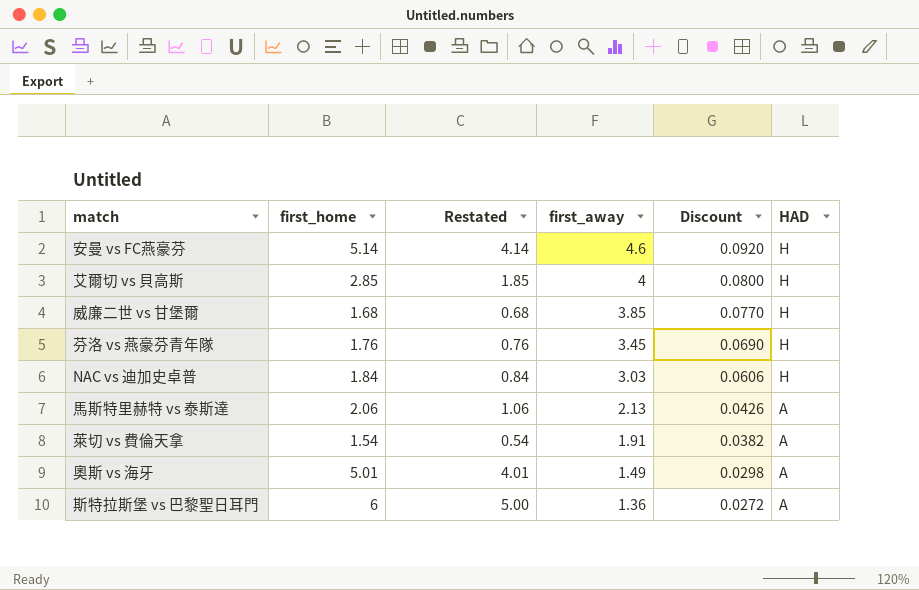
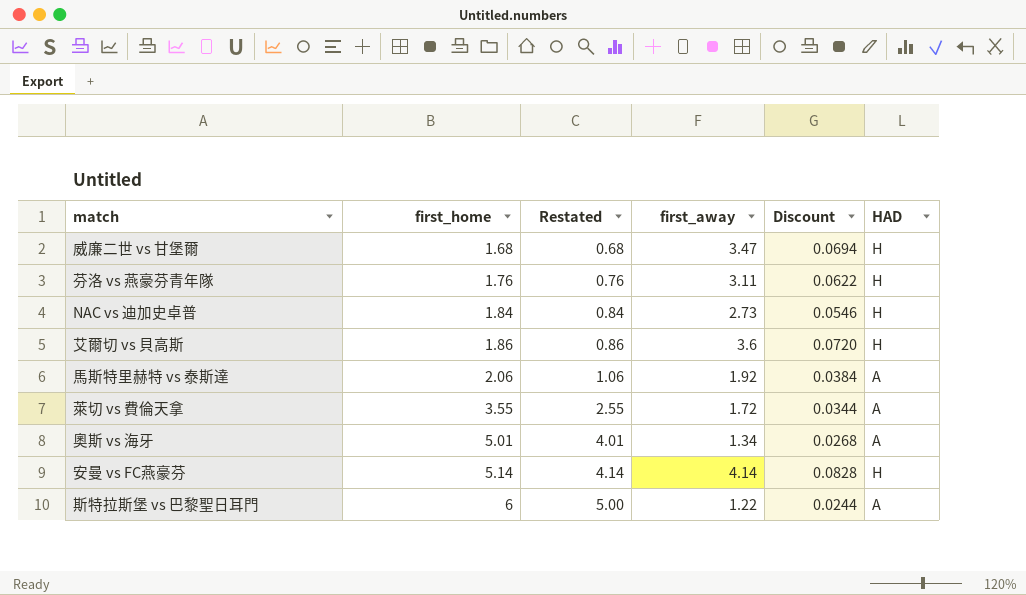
row order: first_away descending -> first_home ascending
威廉二世 vs 甘堡爾 | first_away: 3.85 -> 3.47
威廉二世 vs 甘堡爾 | Discount: 0.0770 -> 0.0694
芬洛 vs 燕豪芬青年隊 | first_away: 3.45 -> 3.11
芬洛 vs 燕豪芬青年隊 | Discount: 0.0690 -> 0.0622
NAC vs 迪加史卓普 | first_away: 3.03 -> 2.73
NAC vs 迪加史卓普 | Discount: 0.0606 -> 0.0546
艾爾切 vs 貝高斯 | first_home: 2.85 -> 1.86
艾爾切 vs 貝高斯 | Restated: 1.85 -> 0.86
艾爾切 vs 貝高斯 | first_away: 4 -> 3.6
艾爾切 vs 貝高斯 | Discount: 0.0800 -> 0.0720
馬斯特里赫特 vs 泰斯達 | first_away: 2.13 -> 1.92
馬斯特里赫特 vs 泰斯達 | Discount: 0.0426 -> 0.0384
萊切 vs 費倫天拿 | first_home: 1.54 -> 3.55
萊切 vs 費倫天拿 | Restated: 0.54 -> 2.55
萊切 vs 費倫天拿 | first_away: 1.91 -> 1.72
萊切 vs 費倫天拿 | Discount: 0.0382 -> 0.0344
奧斯 vs 海牙 | first_away: 1.49 -> 1.34
奧斯 vs 海牙 | Discount: 0.0298 -> 0.0268
安曼 vs FC燕豪芬 | first_away: 4.6 -> 4.14
安曼 vs FC燕豪芬 | Discount: 0.0920 -> 0.0828
斯特拉斯堡 vs 巴黎聖日耳門 | first_away: 1.36 -> 1.22
斯特拉斯堡 vs 巴黎聖日耳門 | Discount: 0.0272 -> 0.0244

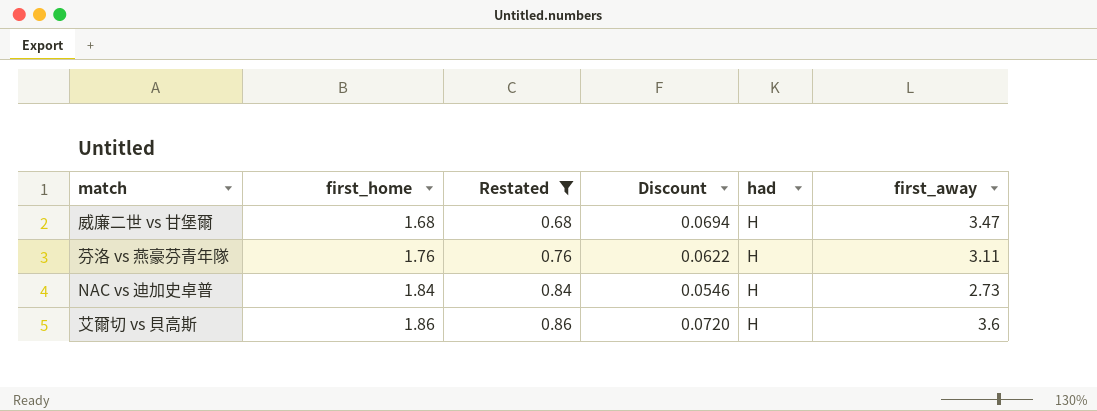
filter: none -> Restated <= 0.86
column name: HAD -> had
column first_away | position: 4 -> 6

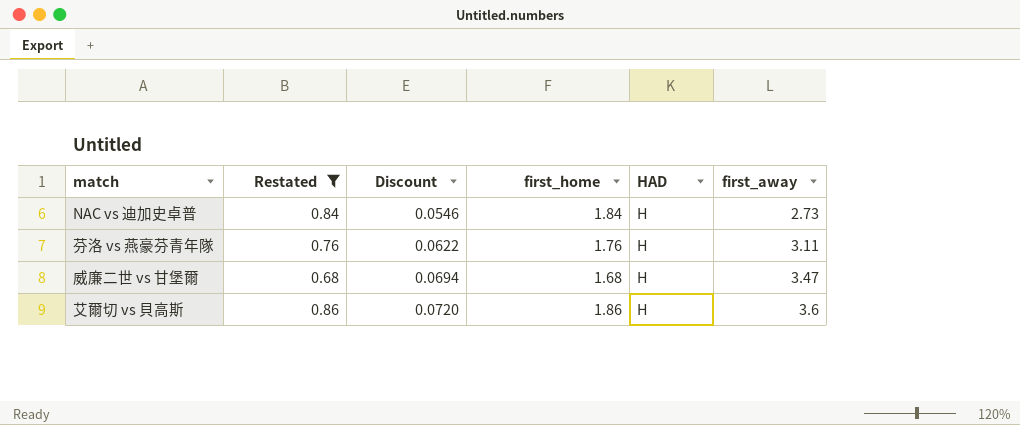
row order: first_home ascending -> Discount ascending
column first_home | position: 2 -> 4
column name: had -> HAD

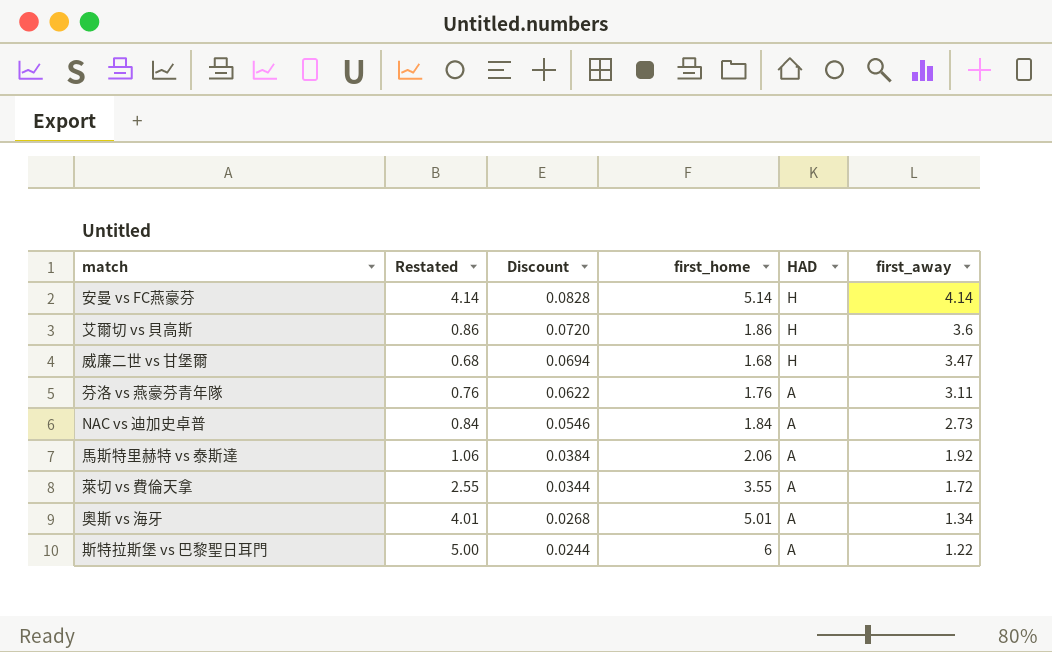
filter: Restated <= 0.86 -> none
row order: Discount ascending -> Discount descending
芬洛 vs 燕豪芬青年隊 | HAD: H -> A
NAC vs 迪加史卓普 | HAD: H -> A

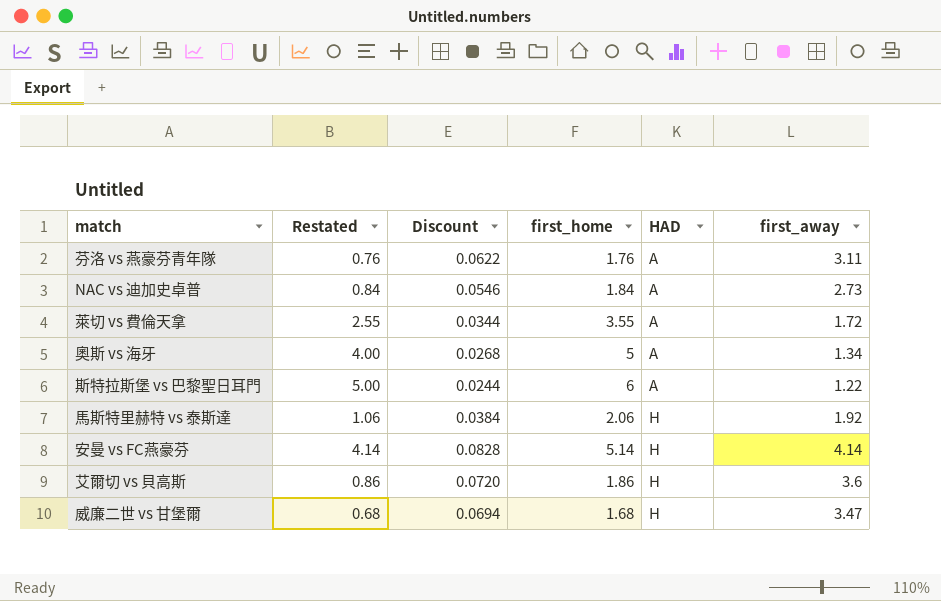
row order: Discount descending -> HAD ascending
奧斯 vs 海牙 | Restated: 4.01 -> 4.00
奧斯 vs 海牙 | first_home: 5.01 -> 5
馬斯特里赫特 vs 泰斯達 | HAD: A -> H

